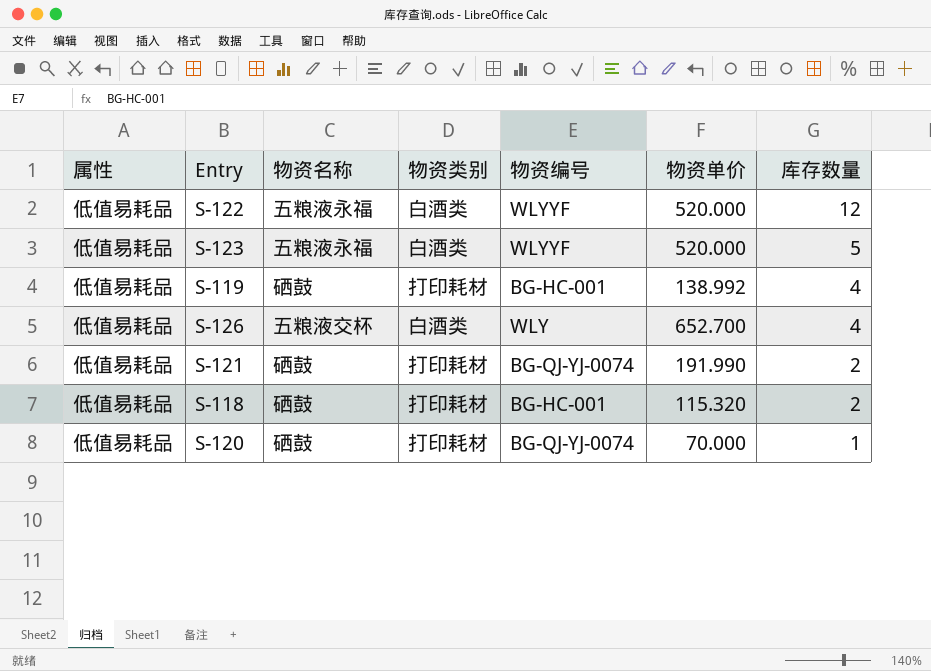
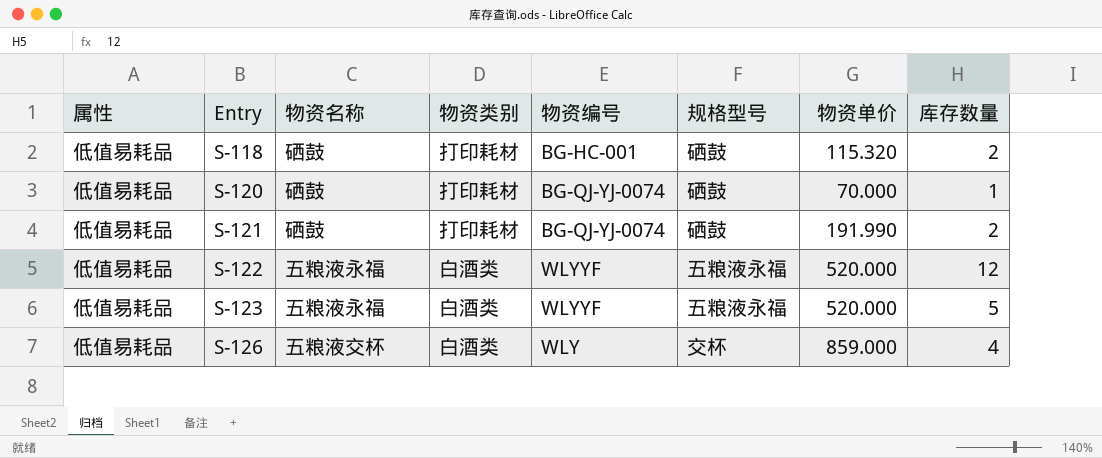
row order: 库存数量 descending -> Entry ascending
column 规格型号 | position: none -> 6
row S-119: 低值易耗品 | 硒鼓 | 打印耗材 | BG-HC-001 | 138.992 | 4 -> none
S-126 | 物资单价: 652.700 -> 859.000

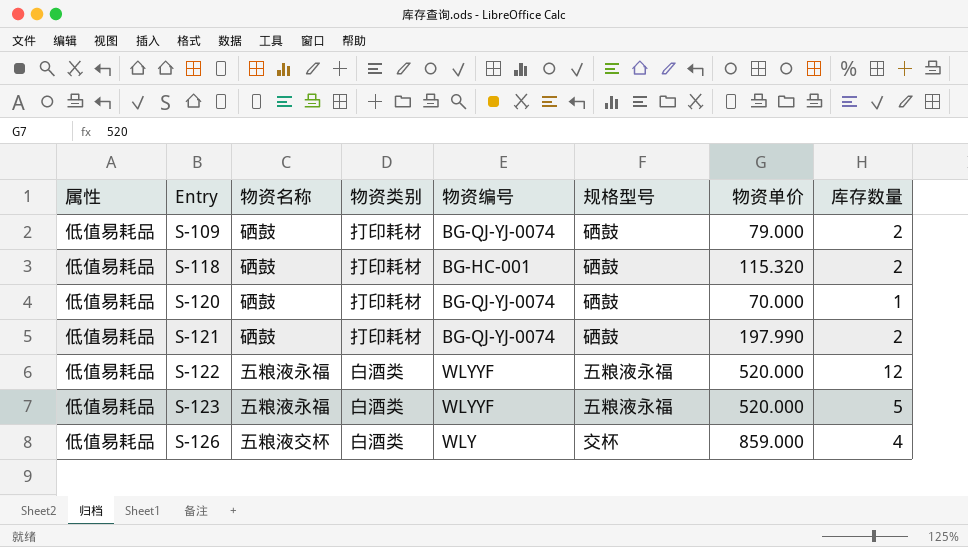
row S-109: none -> 低值易耗品 | 硒鼓 | 打印耗材 | BG-QJ-YJ-0074 | 硒鼓 | 79.000 | 2
S-121 | 物资单价: 191.990 -> 197.990

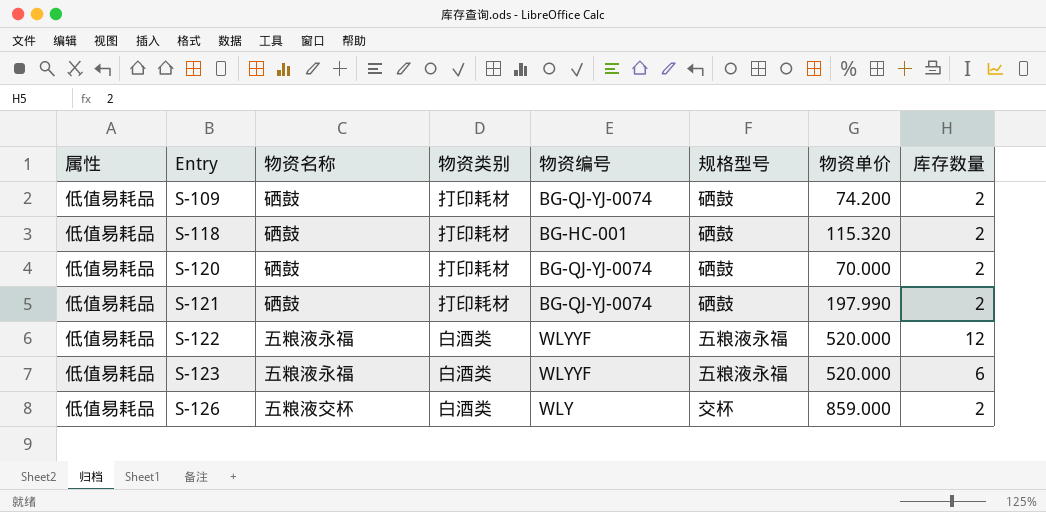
S-109 | 物资单价: 79.000 -> 74.200
S-120 | 库存数量: 1 -> 2
S-123 | 库存数量: 5 -> 6
S-126 | 库存数量: 4 -> 2

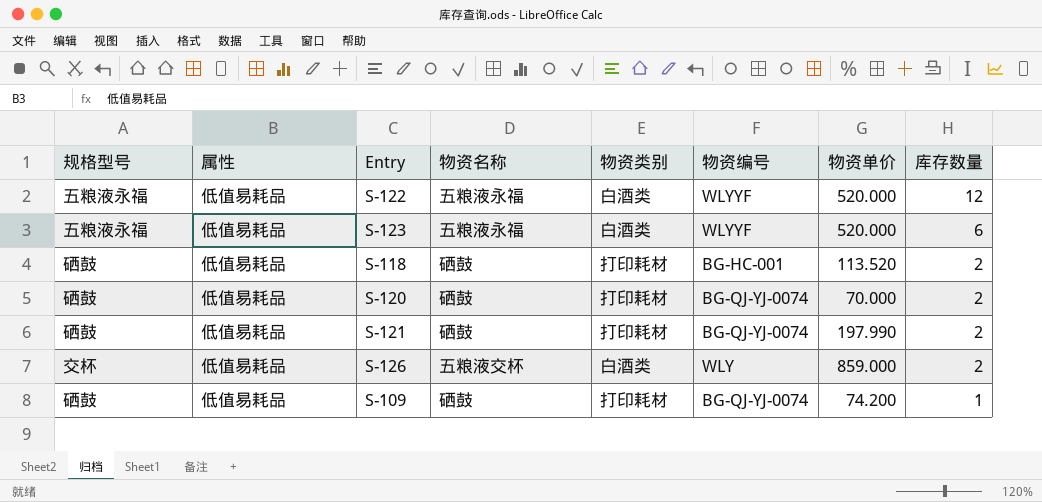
row order: Entry ascending -> 库存数量 descending
column 规格型号 | position: 6 -> 1
S-118 | 物资单价: 115.320 -> 113.520
S-109 | 库存数量: 2 -> 1

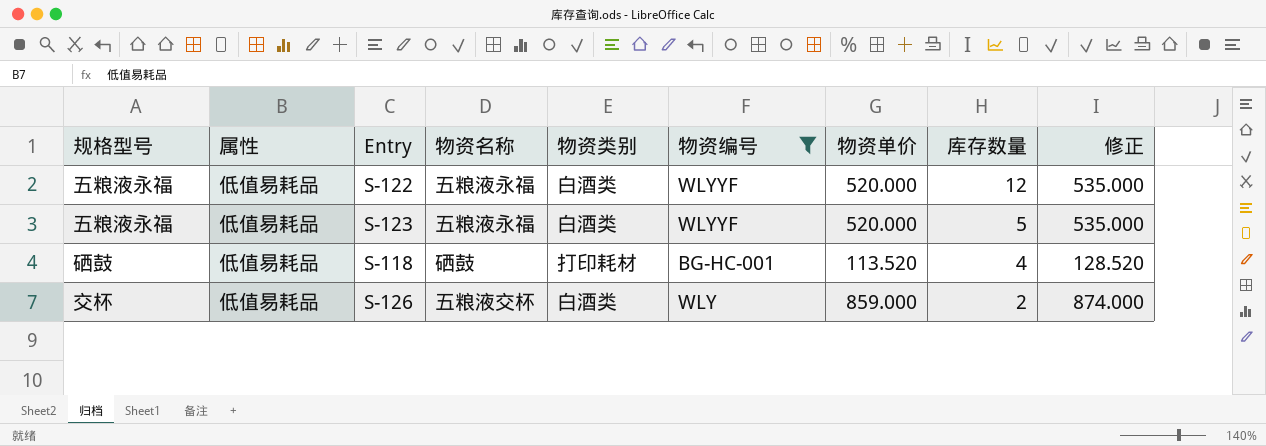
filter: none -> 物资编号 != BG-QJ-YJ-0074
column 修正 | formula: none -> [物资单价] + 15
S-123 | 库存数量: 6 -> 5
S-118 | 库存数量: 2 -> 4

